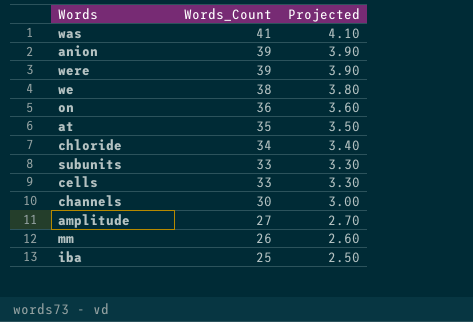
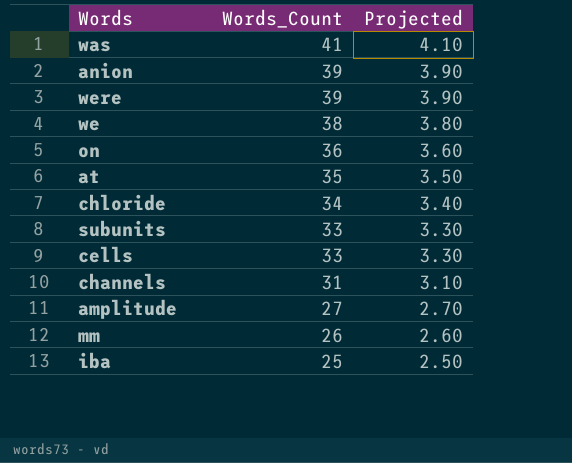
channels | Words_Count: 30 -> 31
channels | Projected: 3.00 -> 3.10

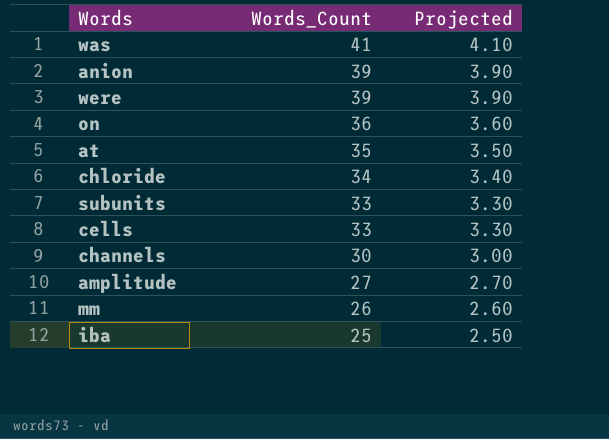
row we: 38 | 3.80 -> none
channels | Words_Count: 31 -> 30
channels | Projected: 3.10 -> 3.00

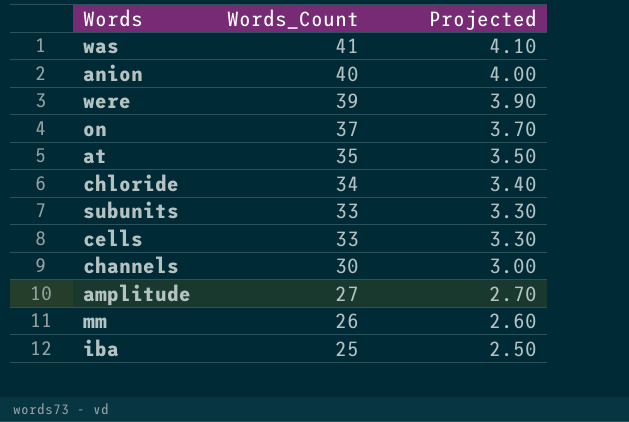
anion | Words_Count: 39 -> 40
anion | Projected: 3.90 -> 4.00
on | Words_Count: 36 -> 37
on | Projected: 3.60 -> 3.70

